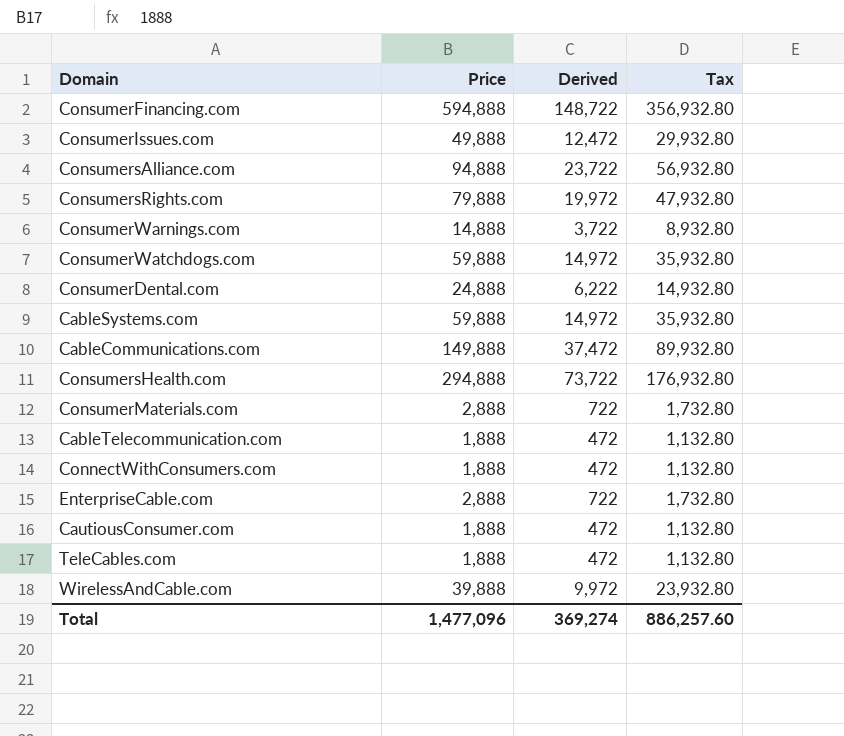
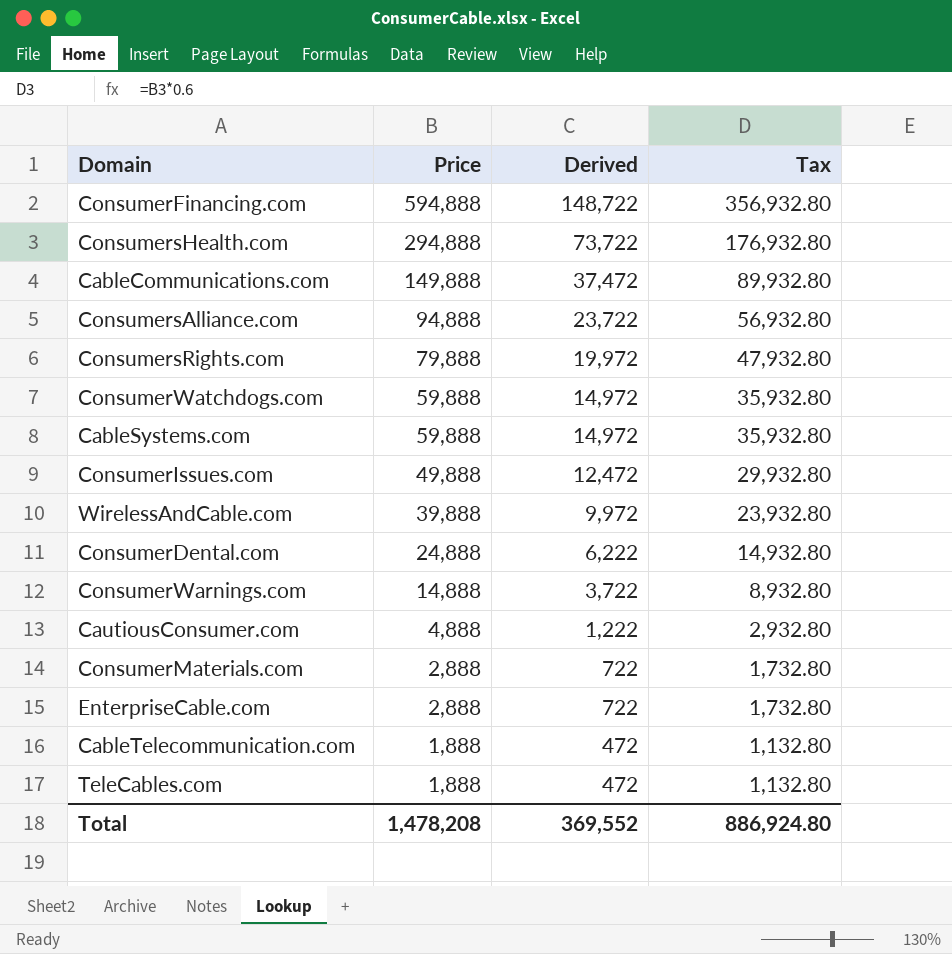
row order: none -> Price descending
row ConnectWithConsumers.com: 1,888 | 472 | 1,132.80 -> none
CautiousConsumer.com | Price: 1,888 -> 4,888
CautiousConsumer.com | Derived: 472 -> 1,222
CautiousConsumer.com | Tax: 1,132.80 -> 2,932.80
Total | Price: 1,477,096 -> 1,478,208
Total | Derived: 369,274 -> 369,552
Total | Tax: 886,257.60 -> 886,924.80

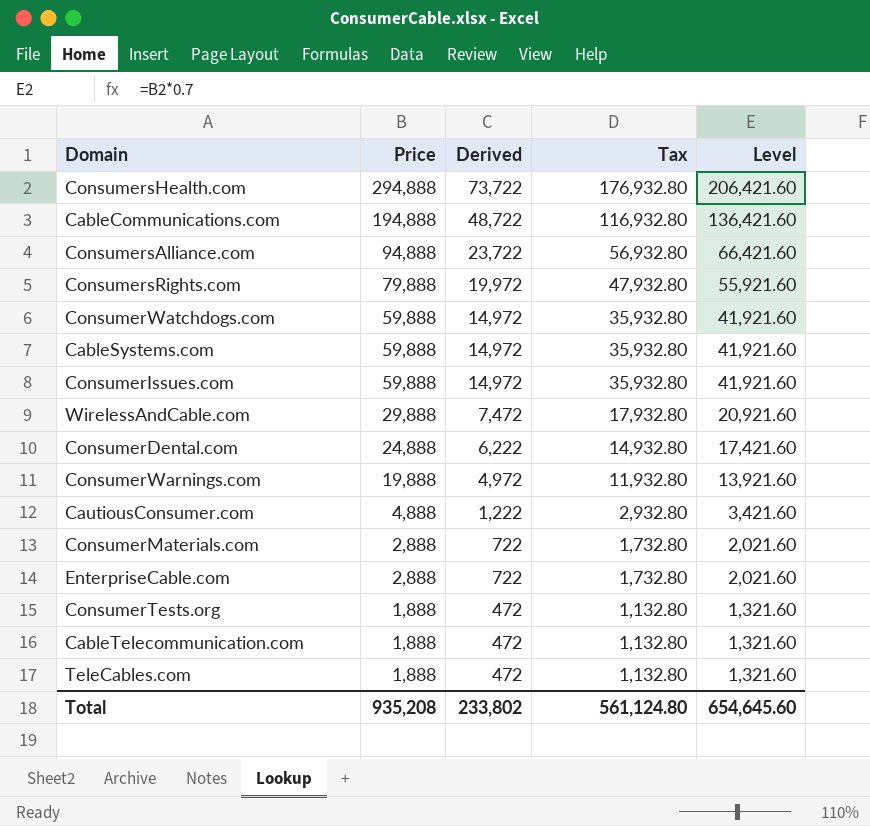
column Level | formula: none -> [Price] * 0.7
row ConsumerFinancing.com: 594,888 | 148,722 | 356,932.80 -> none
CableCommunications.com | Price: 149,888 -> 194,888
CableCommunications.com | Derived: 37,472 -> 48,722
CableCommunications.com | Tax: 89,932.80 -> 116,932.80
ConsumerIssues.com | Price: 49,888 -> 59,888
ConsumerIssues.com | Derived: 12,472 -> 14,972
ConsumerIssues.com | Tax: 29,932.80 -> 35,932.80
WirelessAndCable.com | Price: 39,888 -> 29,888
WirelessAndCable.com | Derived: 9,972 -> 7,472
WirelessAndCable.com | Tax: 23,932.80 -> 17,932.80
ConsumerWarnings.com | Price: 14,888 -> 19,888
ConsumerWarnings.com | Derived: 3,722 -> 4,972
ConsumerWarnings.com | Tax: 8,932.80 -> 11,932.80
row ConsumerTests.org: none -> 1,888 | 472 | 1,132.80 | 1,321.60
Total | Price: 1,478,208 -> 935,208
Total | Derived: 369,552 -> 233,802
Total | Tax: 886,924.80 -> 561,124.80

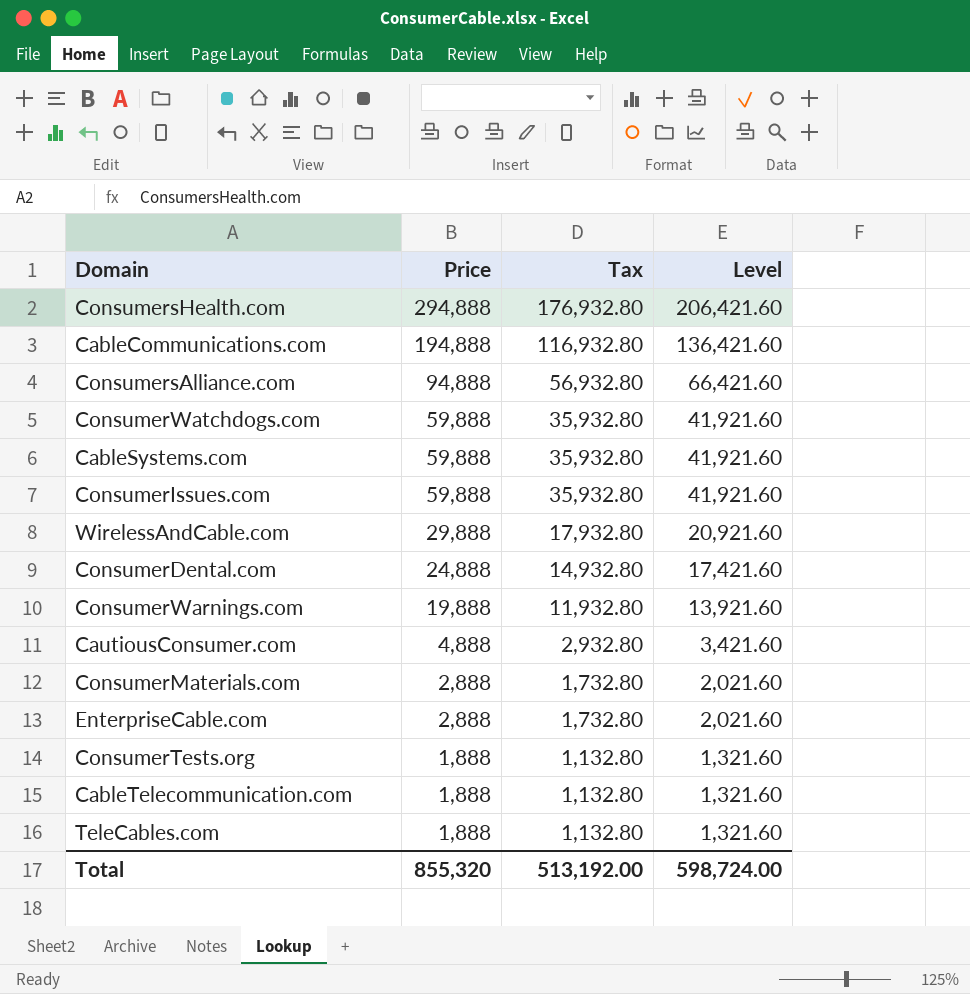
column Derived | formula: [Price] * 0.25 -> none
row ConsumersRights.com: 79,888 | 19,972 | 47,932.80 | 55,921.60 -> none
Total | Price: 935,208 -> 855,320
Total | Tax: 561,124.80 -> 513,192.00
Total | Level: 654,645.60 -> 598,724.00

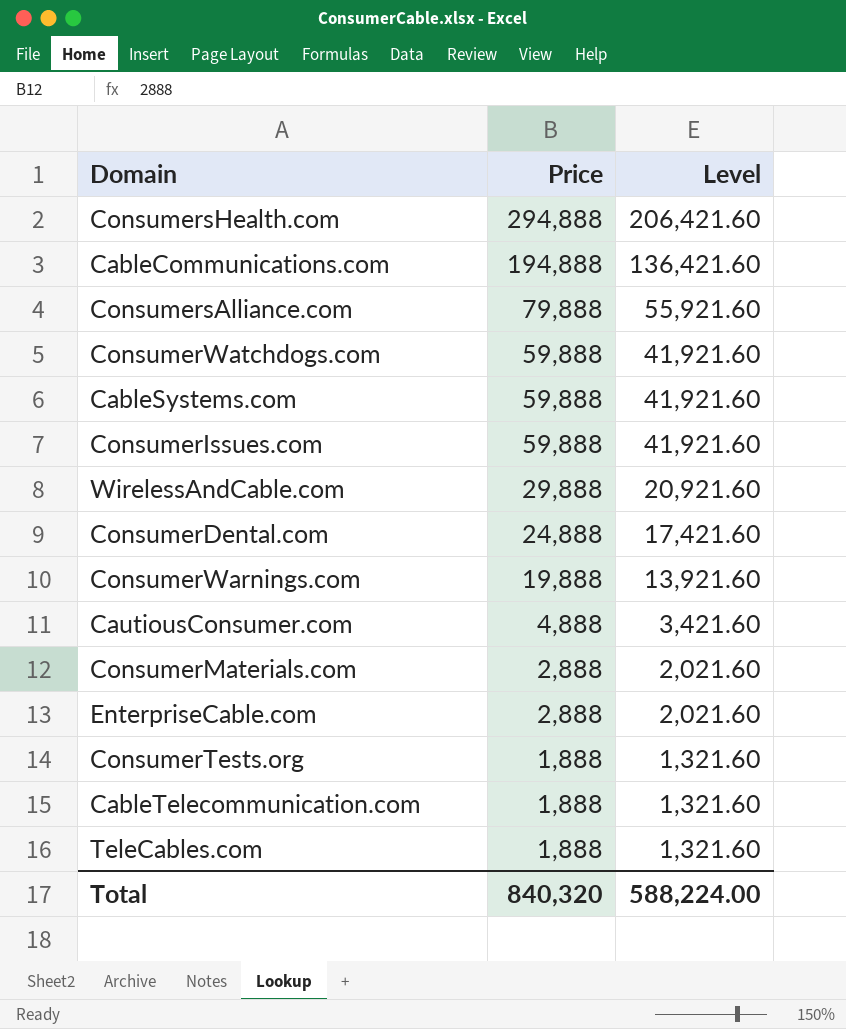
column Tax | formula: [Price] * 0.6 -> none
ConsumersAlliance.com | Price: 94,888 -> 79,888
ConsumersAlliance.com | Level: 66,421.60 -> 55,921.60
Total | Price: 855,320 -> 840,320
Total | Level: 598,724.00 -> 588,224.00

